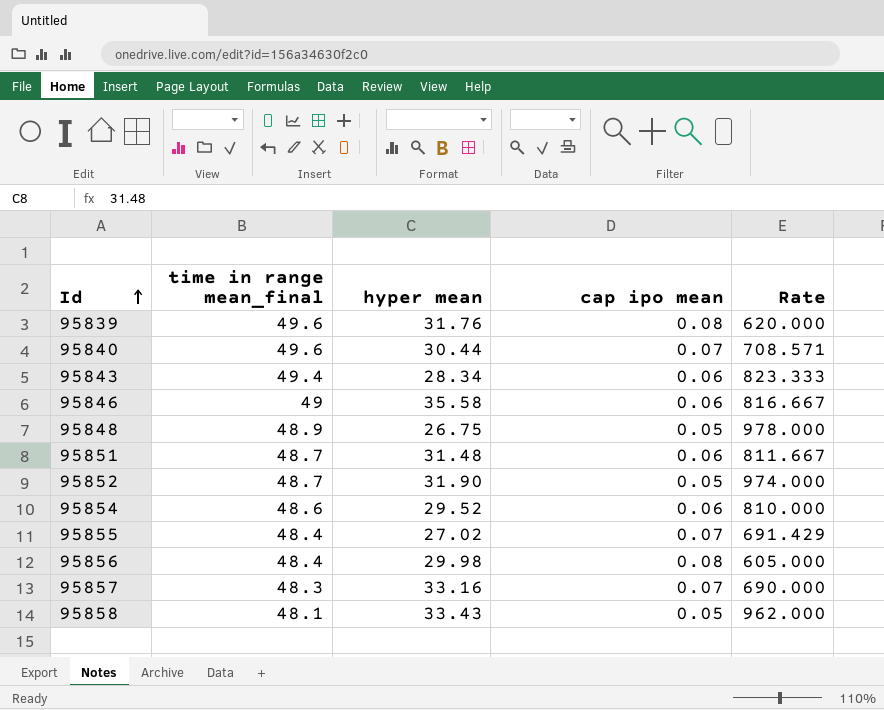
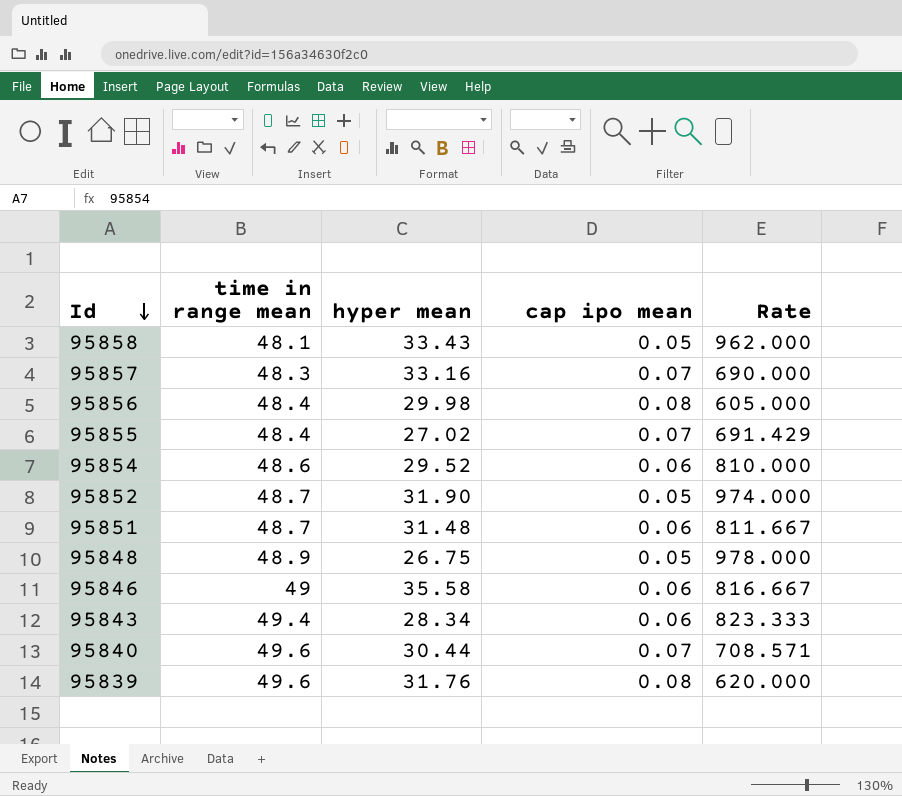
row order: Id ascending -> Id descending
column name: time in range mean_final -> time in range mean

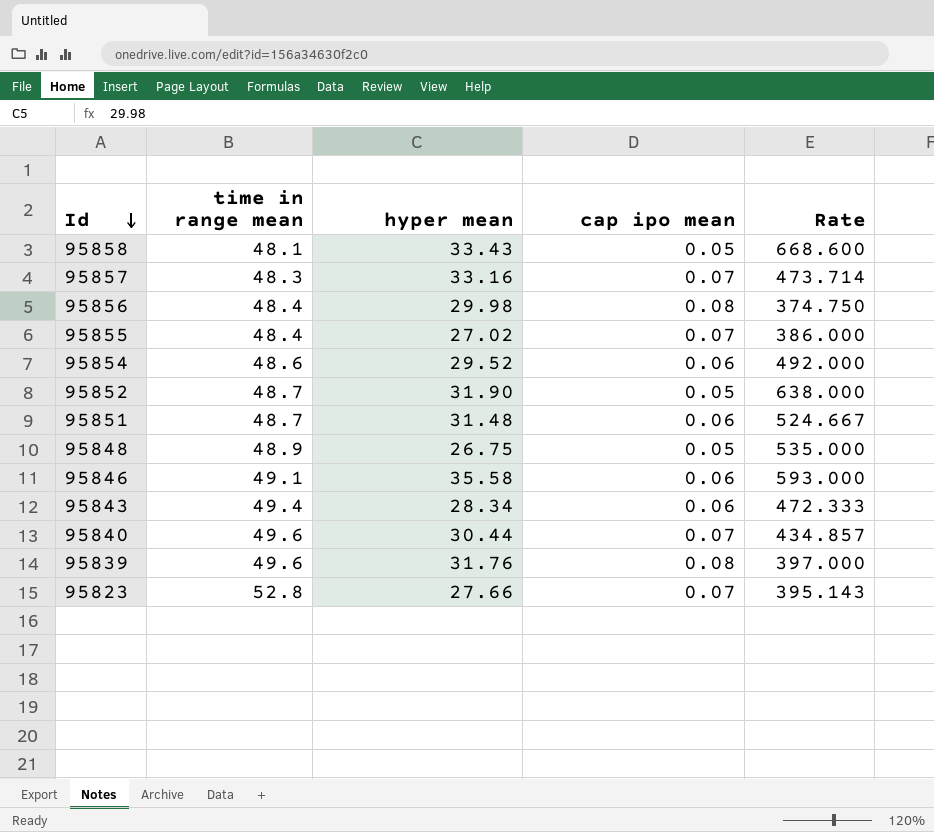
column Rate | formula: [time in range mean] / [cap ipo mean] -> [hyper mean] / [cap ipo mean]
95846 | time in range mean: 49 -> 49.1
row 95823: none -> 52.8 | 27.66 | 0.07 | 395.143

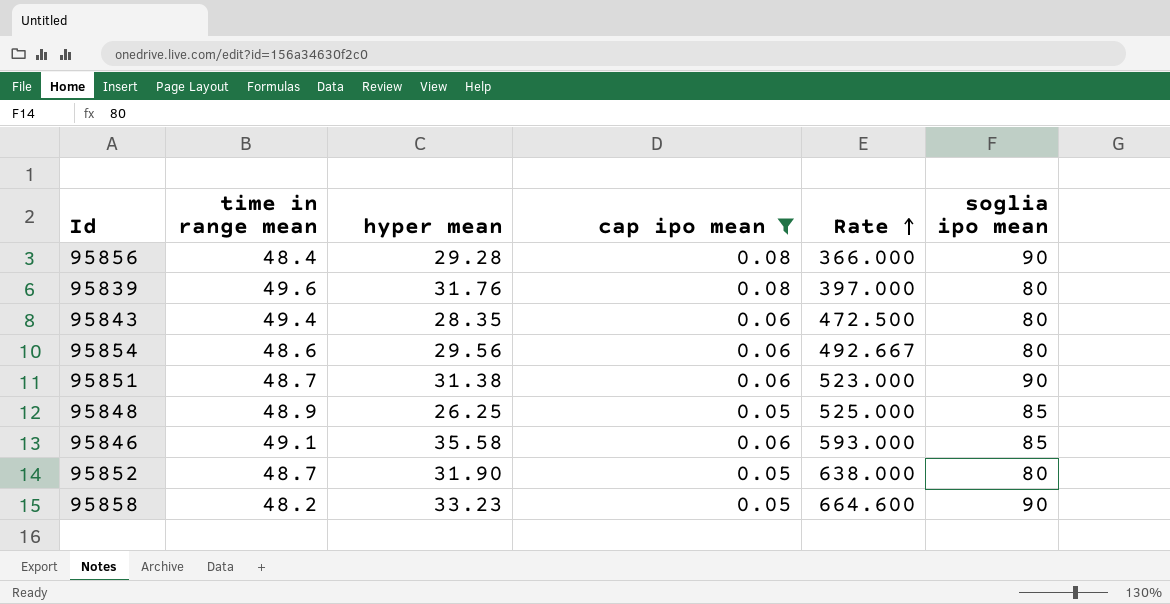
filter: none -> cap ipo mean != 0.07
row order: Id descending -> Rate ascending
column soglia ipo mean | position: none -> 6
95856 | hyper mean: 29.98 -> 29.28
95856 | Rate: 374.750 -> 366.000
95843 | hyper mean: 28.34 -> 28.35
95843 | Rate: 472.333 -> 472.500
95854 | hyper mean: 29.52 -> 29.56
95854 | Rate: 492.000 -> 492.667
95851 | hyper mean: 31.48 -> 31.38
95851 | Rate: 524.667 -> 523.000
95848 | hyper mean: 26.75 -> 26.25
95848 | Rate: 535.000 -> 525.000
95858 | time in range mean: 48.1 -> 48.2
95858 | hyper mean: 33.43 -> 33.23
95858 | Rate: 668.600 -> 664.600

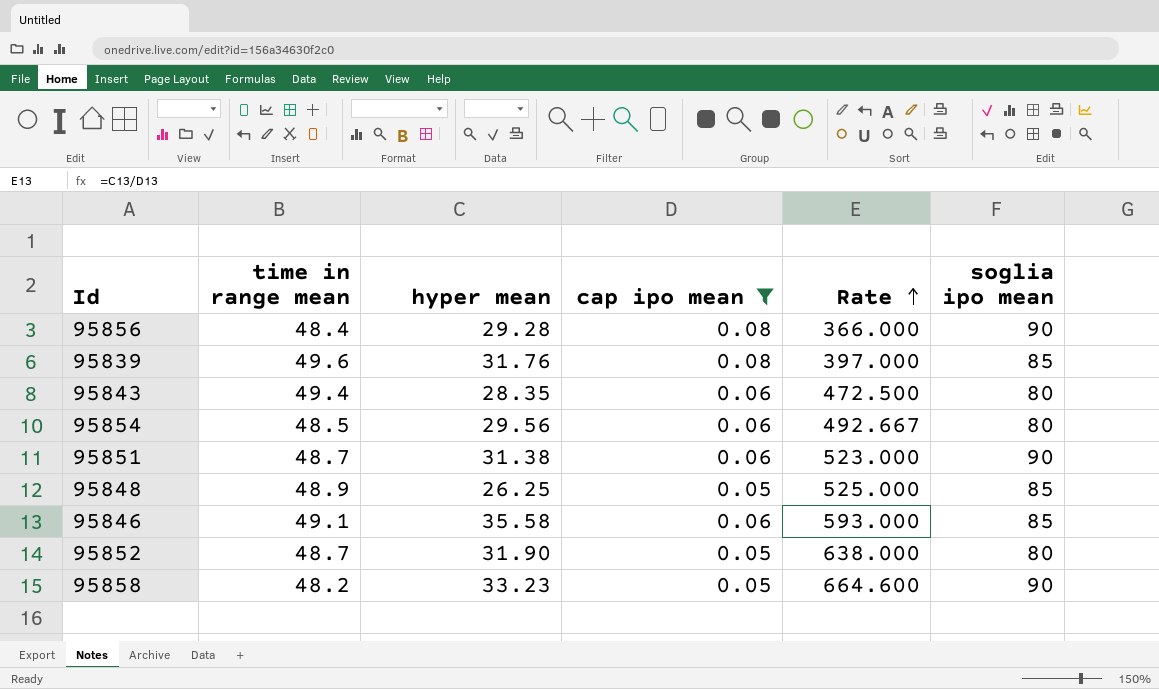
95839 | soglia ipo mean: 80 -> 85
95854 | time in range mean: 48.6 -> 48.5

